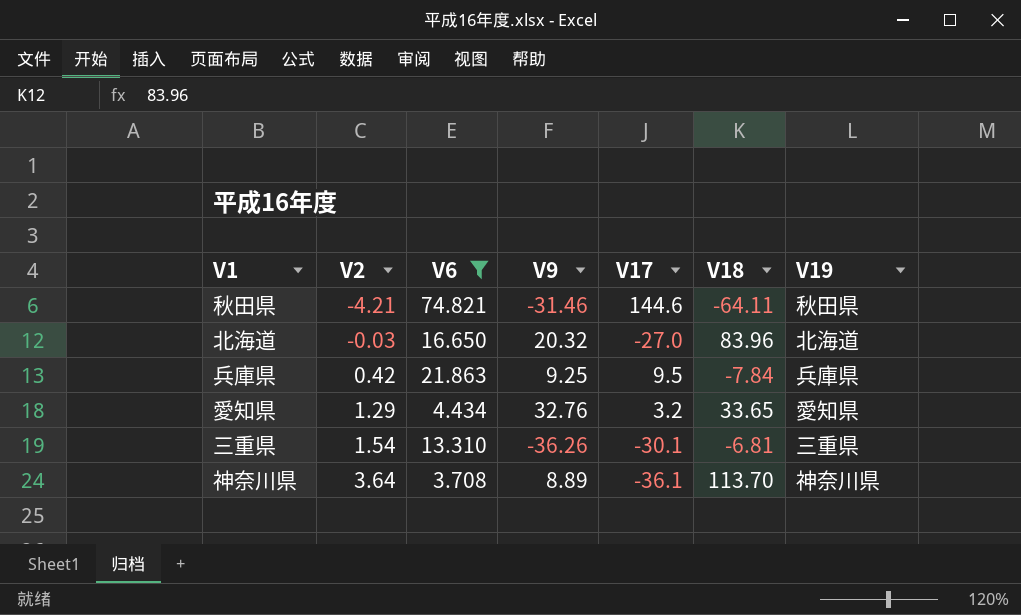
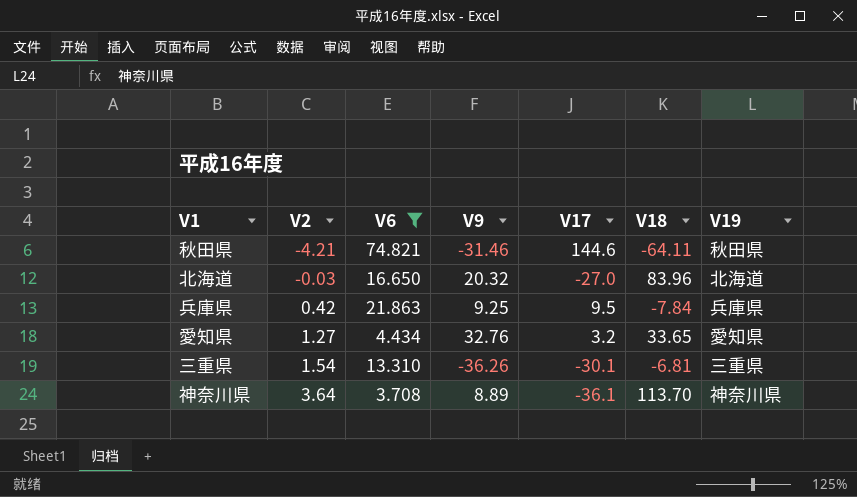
愛知県 | V2: 1.29 -> 1.27

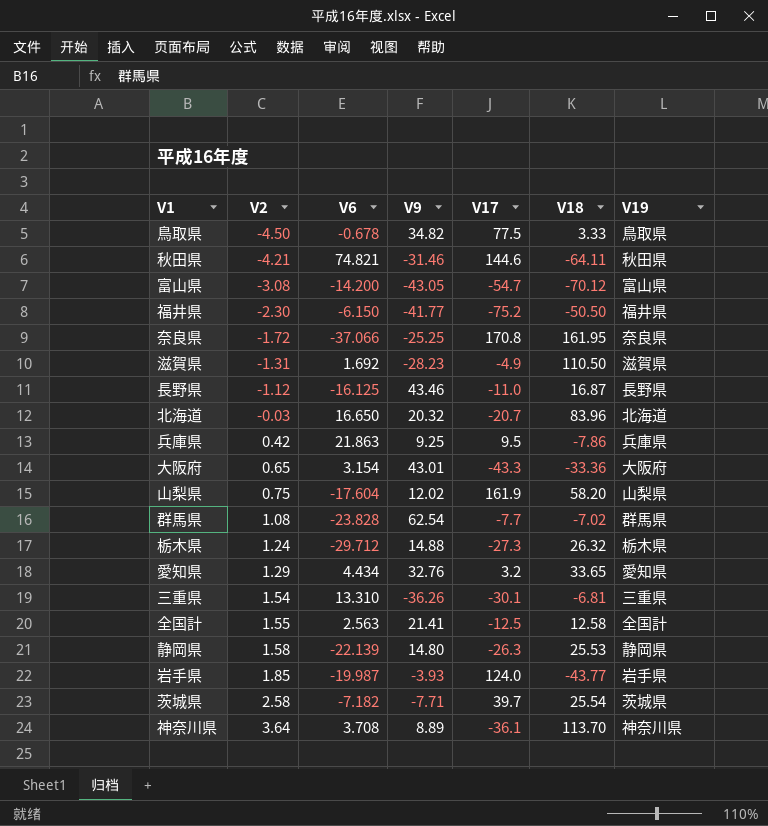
filter: V6 >= 3.708 -> none
北海道 | V17: -27.0 -> -20.7
兵庫県 | V18: -7.84 -> -7.86
愛知県 | V2: 1.27 -> 1.29

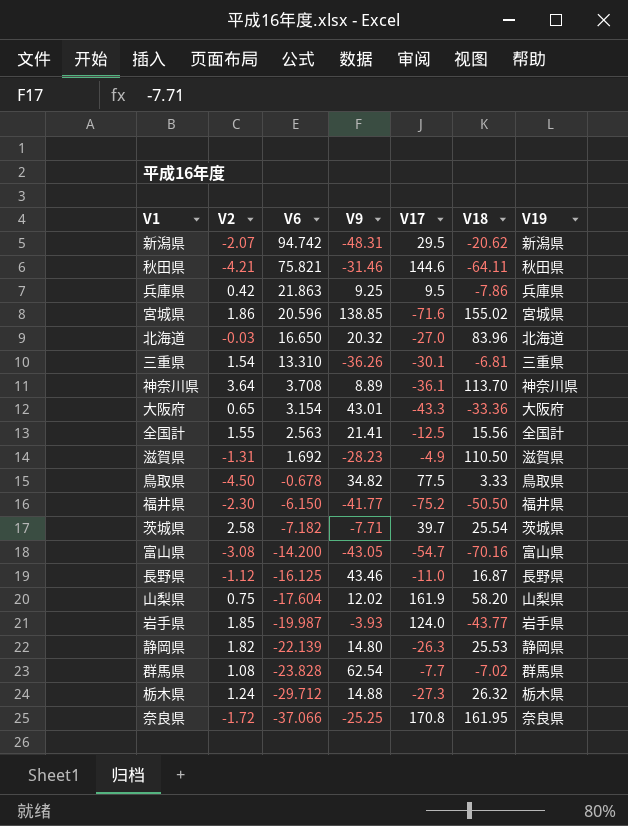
row order: V2 ascending -> V6 descending
row 愛知県: 1.29 | 4.434 | 32.76 | 3.2 | 33.65 | 愛知県 -> none
row 新潟県: none -> -2.07 | 94.742 | -48.31 | 29.5 | -20.62 | 新潟県
秋田県 | V6: 74.821 -> 75.821
row 宮城県: none -> 1.86 | 20.596 | 138.85 | -71.6 | 155.02 | 宮城県
北海道 | V17: -20.7 -> -27.0
全国計 | V18: 12.58 -> 15.56
富山県 | V18: -70.12 -> -70.16
静岡県 | V2: 1.58 -> 1.82

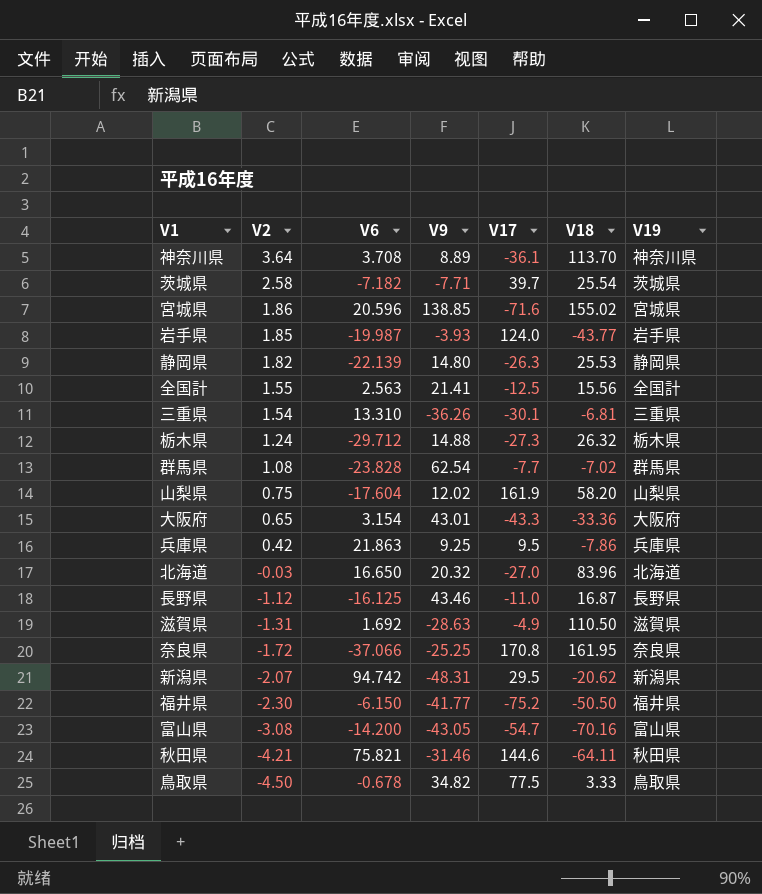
row order: V6 descending -> V2 descending
滋賀県 | V9: -28.23 -> -28.63

